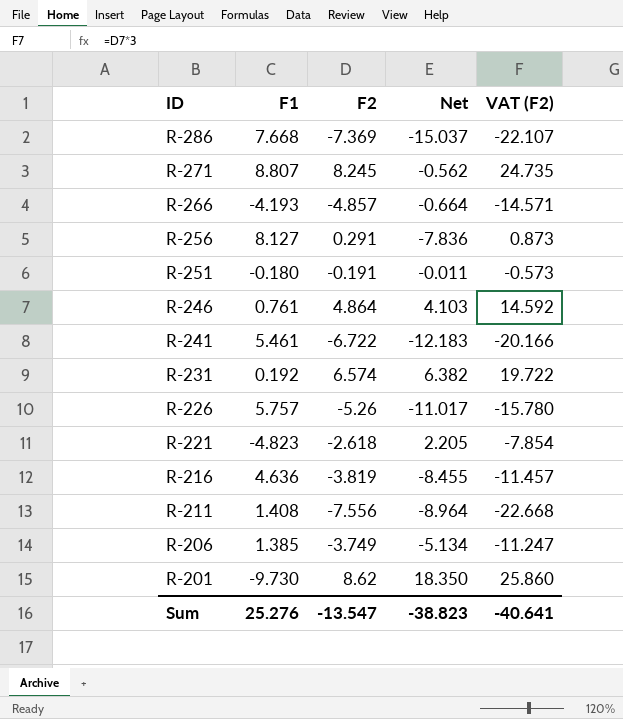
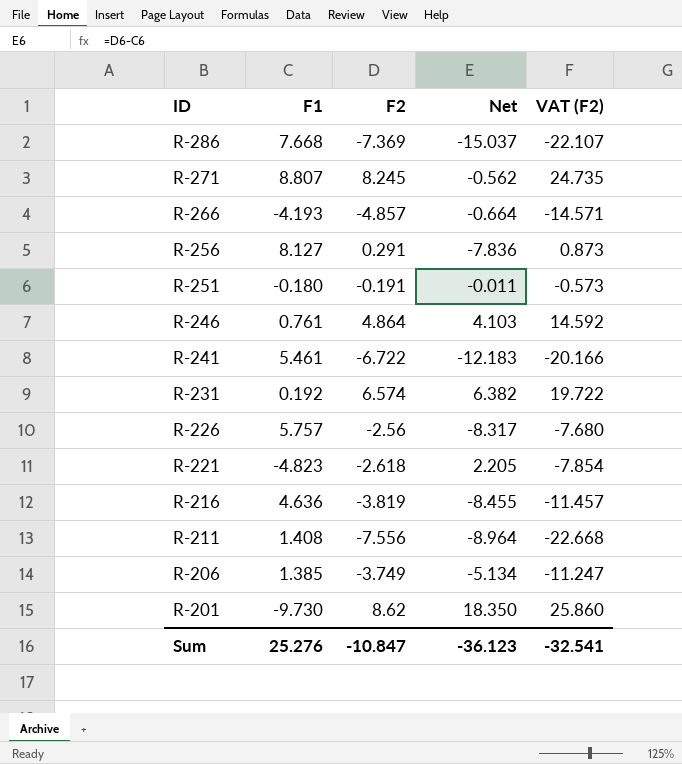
R-226 | F2: -5.26 -> -2.56
R-226 | Net: -11.017 -> -8.317
R-226 | VAT (F2): -15.780 -> -7.680
Sum | F2: -13.547 -> -10.847
Sum | Net: -38.823 -> -36.123
Sum | VAT (F2): -40.641 -> -32.541

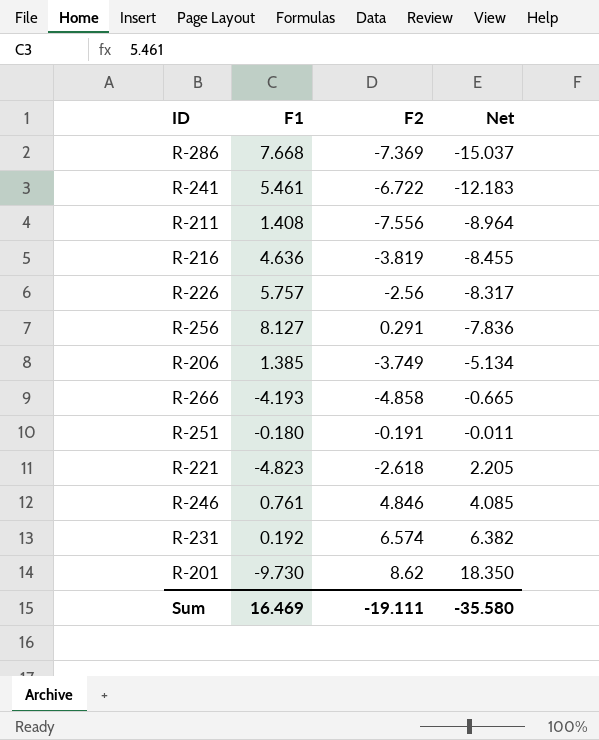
row order: ID descending -> Net ascending
column VAT (F2) | formula: [F2] * 3 -> none
row R-271: 8.807 | 8.245 | -0.562 | 24.735 -> none
R-266 | F2: -4.857 -> -4.858
R-266 | Net: -0.664 -> -0.665
R-246 | F2: 4.864 -> 4.846
R-246 | Net: 4.103 -> 4.085
Sum | F1: 25.276 -> 16.469
Sum | F2: -10.847 -> -19.111
Sum | Net: -36.123 -> -35.580

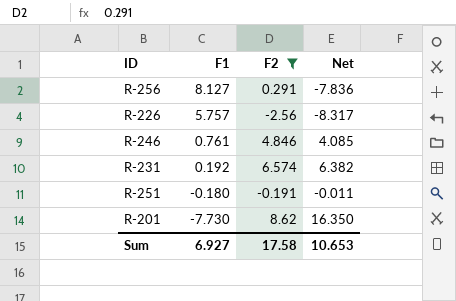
filter: none -> F2 >= -2.56
row order: Net ascending -> F1 descending
R-201 | F1: -9.730 -> -7.730
R-201 | Net: 18.350 -> 16.350
Sum | F1: 16.469 -> 6.927
Sum | F2: -19.111 -> 17.58
Sum | Net: -35.580 -> 10.653

